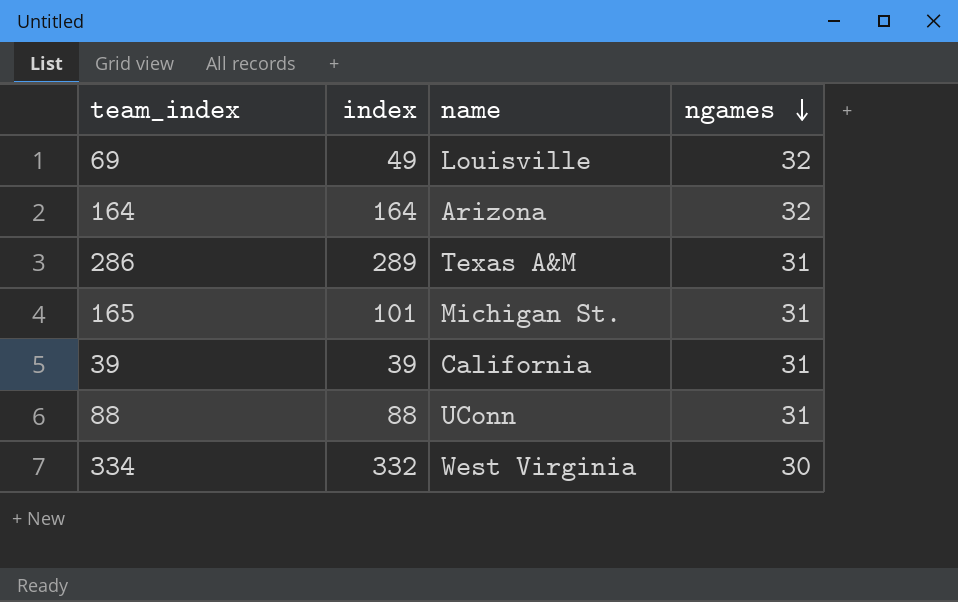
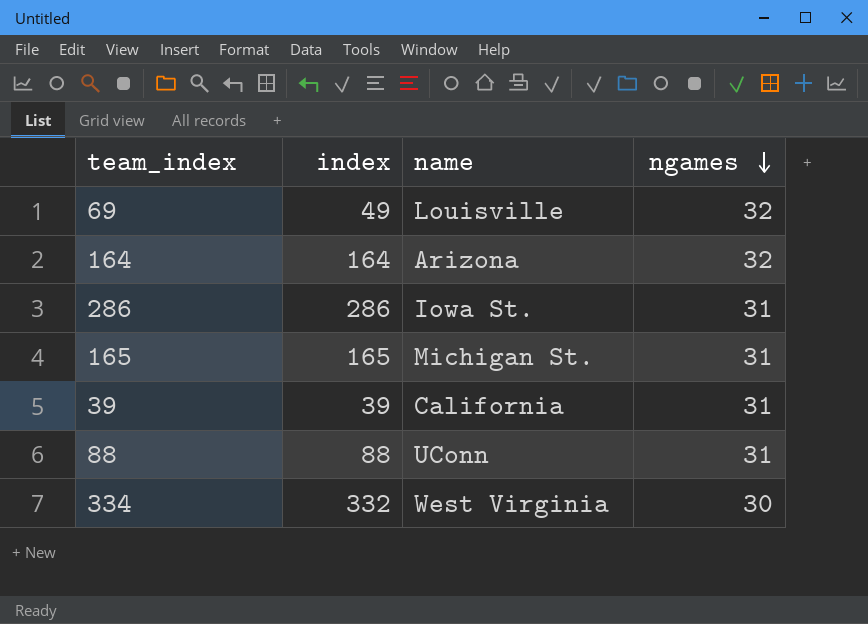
286 | index: 289 -> 286
286 | name: Texas A&M -> Iowa St.
165 | index: 101 -> 165

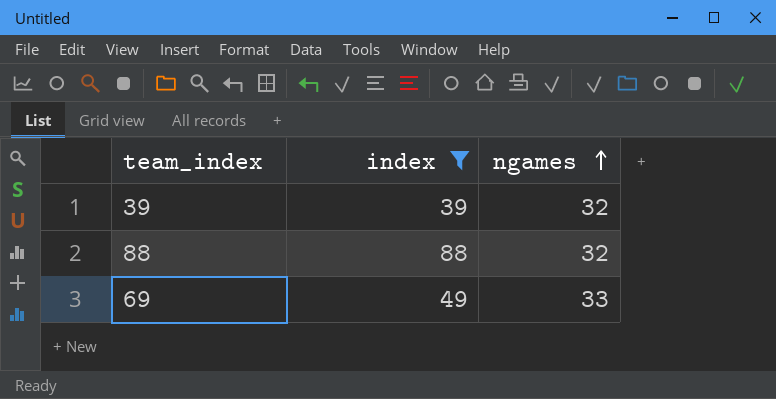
filter: none -> index <= 88
row order: ngames descending -> ngames ascending
column name | position: 3 -> none
39 | ngames: 31 -> 32
88 | ngames: 31 -> 32
69 | ngames: 32 -> 33

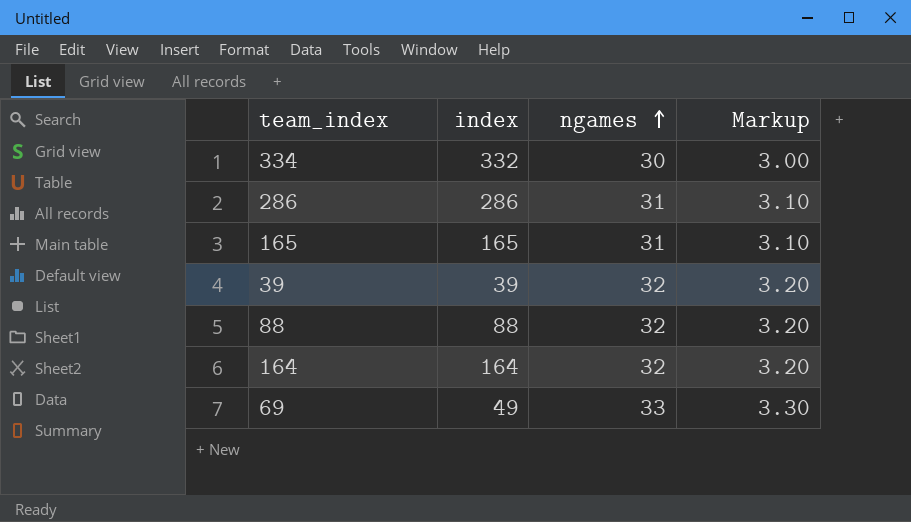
filter: index <= 88 -> none
column Markup | formula: none -> [ngames] * 0.1

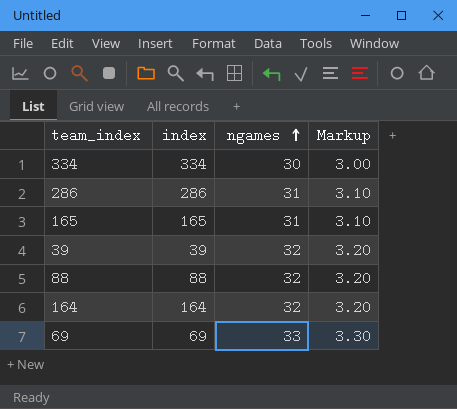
334 | index: 332 -> 334
69 | index: 49 -> 69

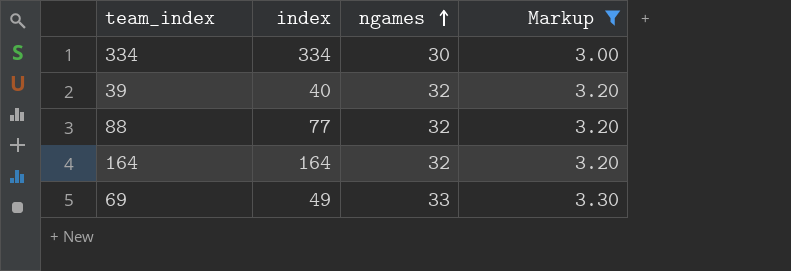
filter: none -> Markup != 3.10
39 | index: 39 -> 40
88 | index: 88 -> 77
69 | index: 69 -> 49

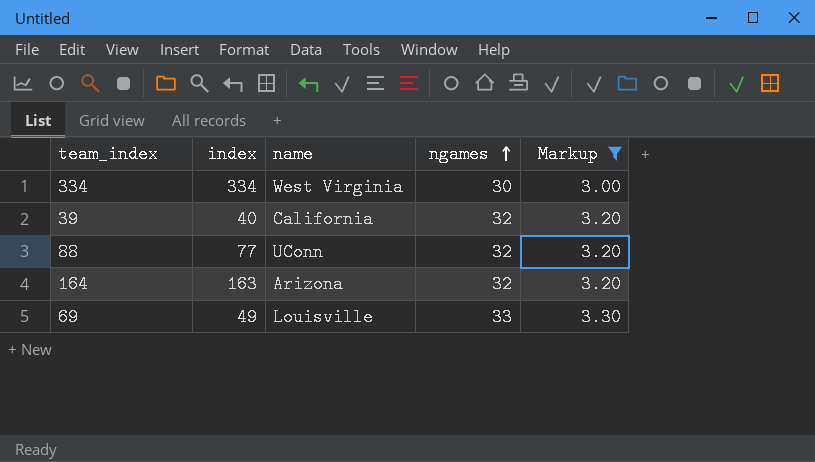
column name | position: none -> 3
164 | index: 164 -> 163

